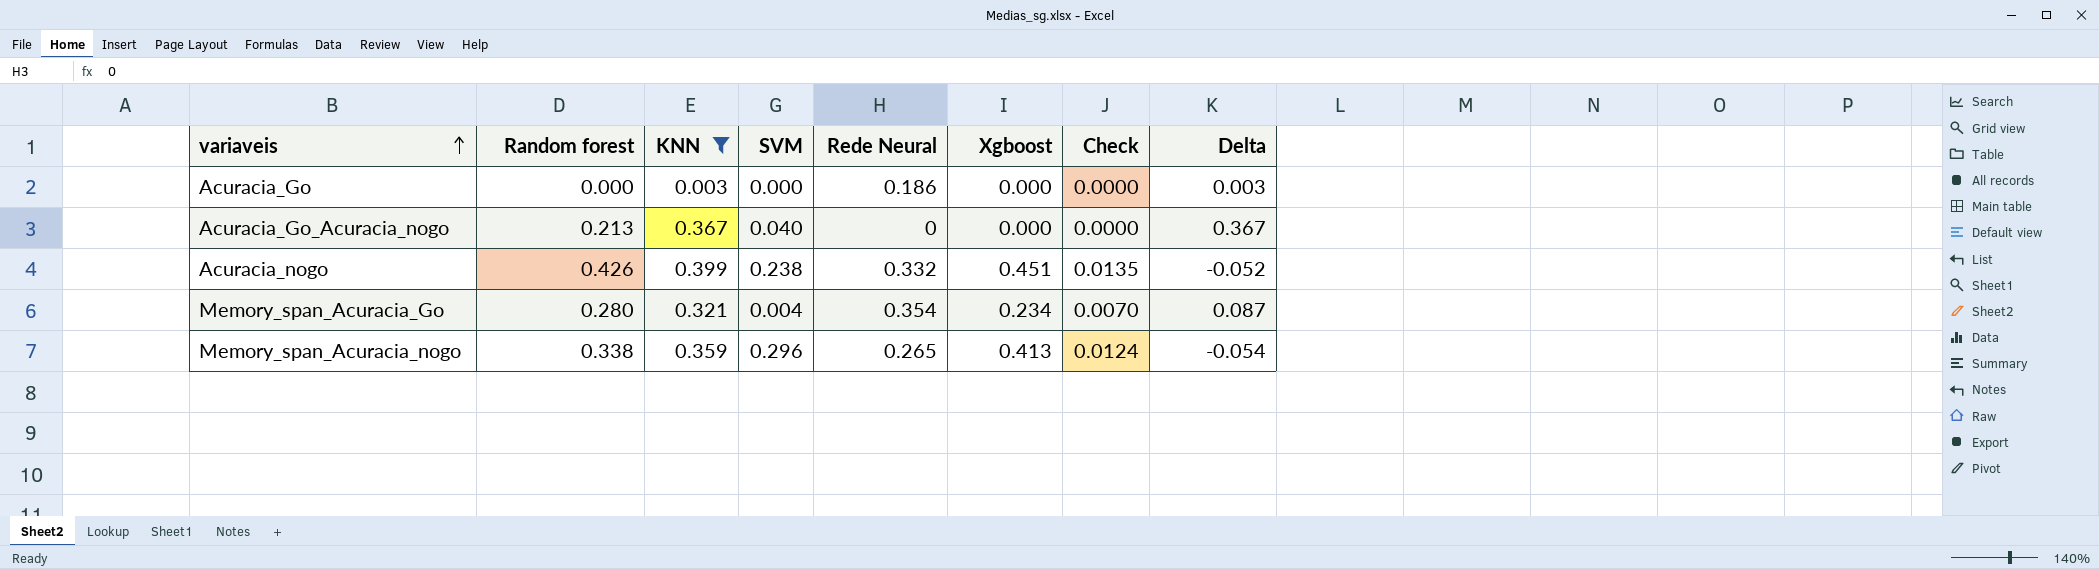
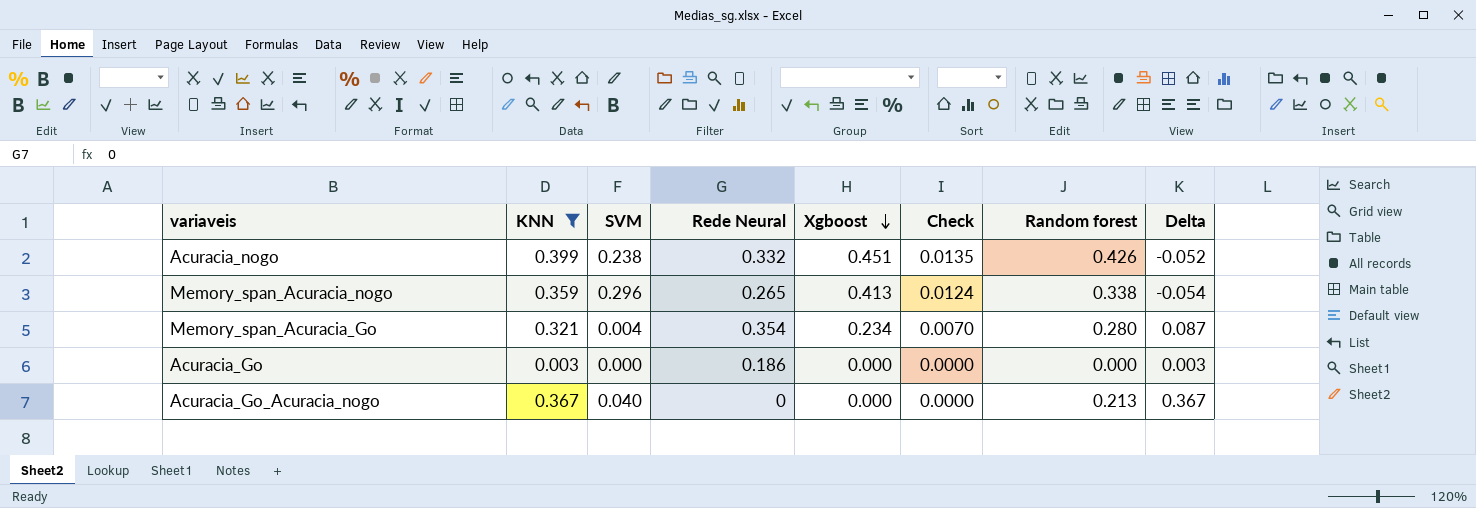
row order: variaveis ascending -> Xgboost descending
column Random forest | position: 2 -> 7

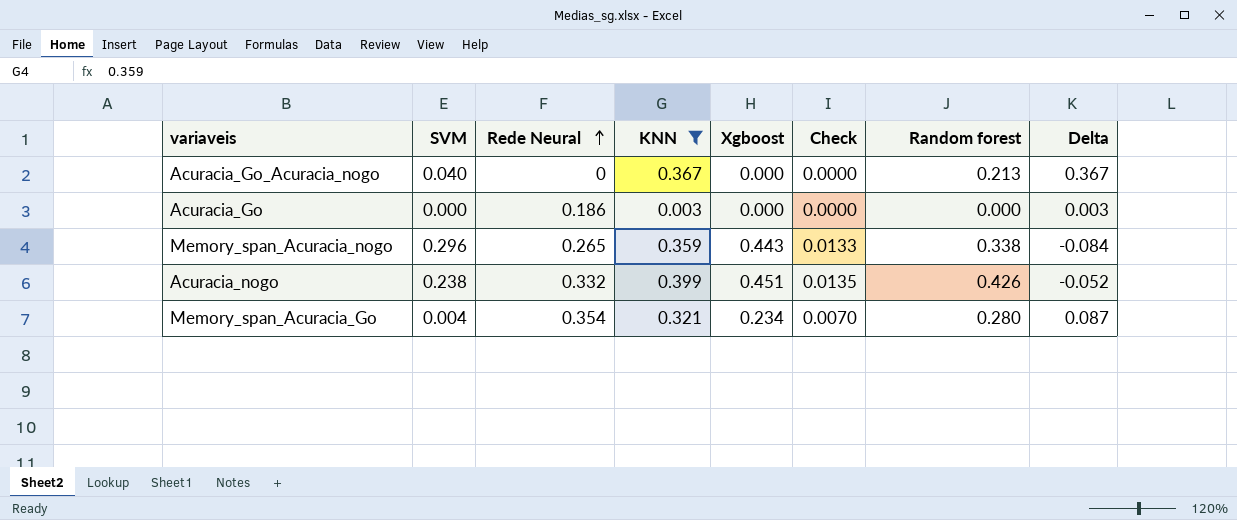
row order: Xgboost descending -> Rede Neural ascending
column KNN | position: 2 -> 4
Memory_span_Acuracia_nogo | Xgboost: 0.413 -> 0.443
Memory_span_Acuracia_nogo | Check: 0.0124 -> 0.0133
Memory_span_Acuracia_nogo | Delta: -0.054 -> -0.084

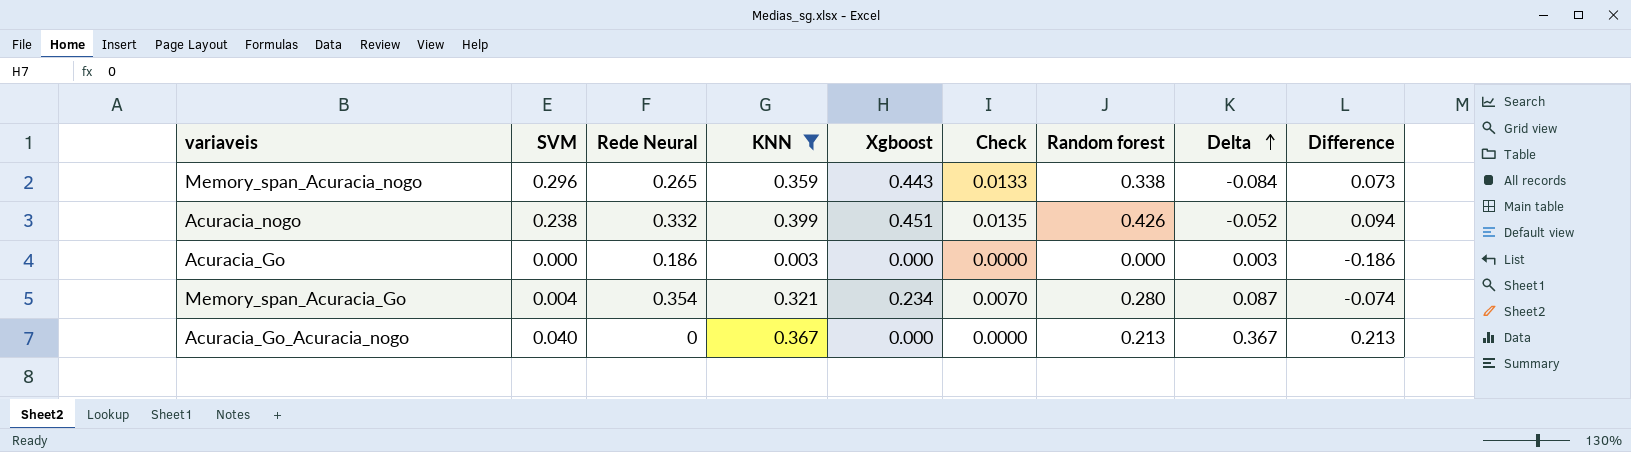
row order: Rede Neural ascending -> Delta ascending
column Difference | formula: none -> [Random forest] - [Rede Neural]

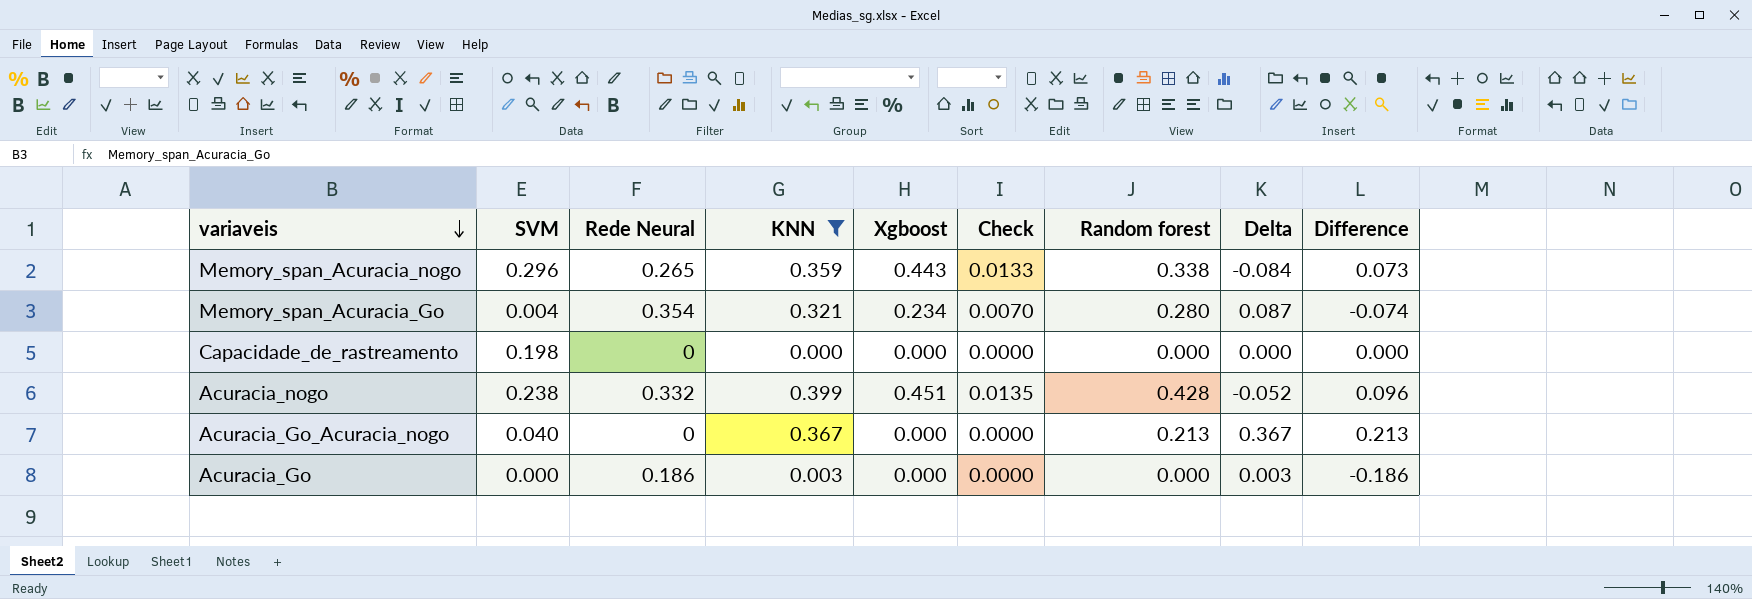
row order: Delta ascending -> variaveis descending
row Capacidade_de_rastreamento: none -> 0.198 | 0 | 0.000 | 0.000 | 0.0000 | 0.000 | 0.000 | 0.000
Acuracia_nogo | Random forest: 0.426 -> 0.428
Acuracia_nogo | Difference: 0.094 -> 0.096

